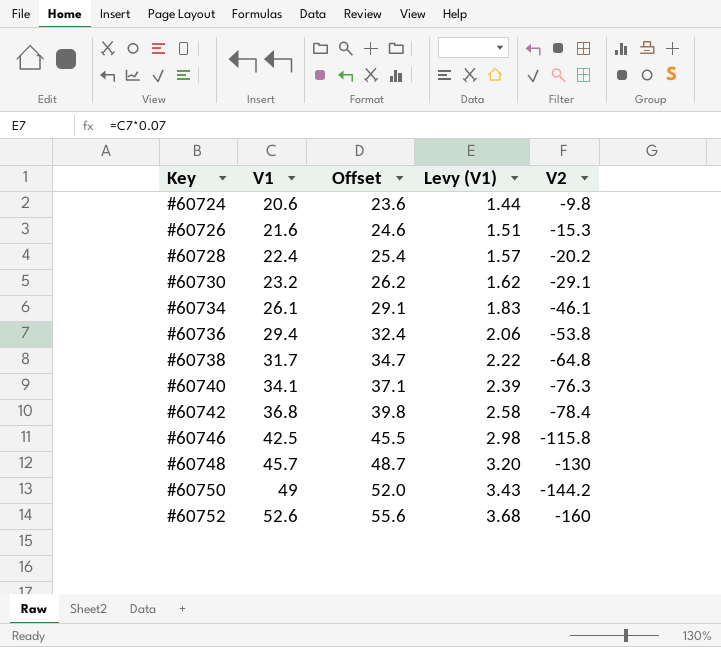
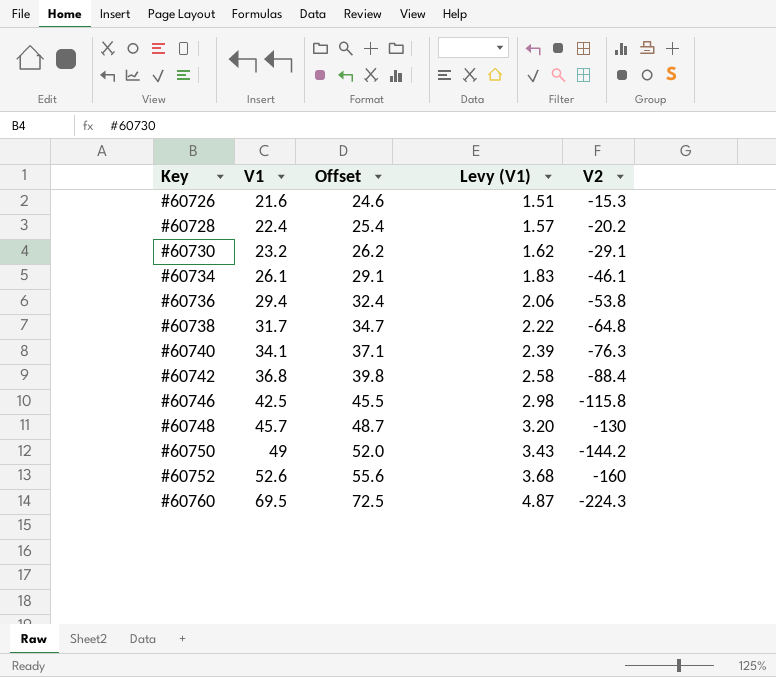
row #60724: 20.6 | 23.6 | 1.44 | -9.8 -> none
#60742 | V2: -78.4 -> -88.4
row #60760: none -> 69.5 | 72.5 | 4.87 | -224.3

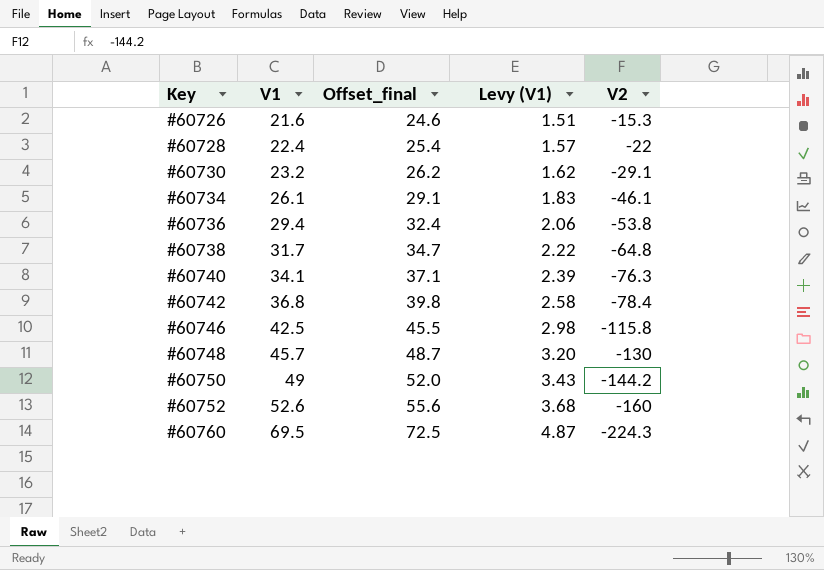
column name: Offset -> Offset_final
#60728 | V2: -20.2 -> -22
#60742 | V2: -88.4 -> -78.4

